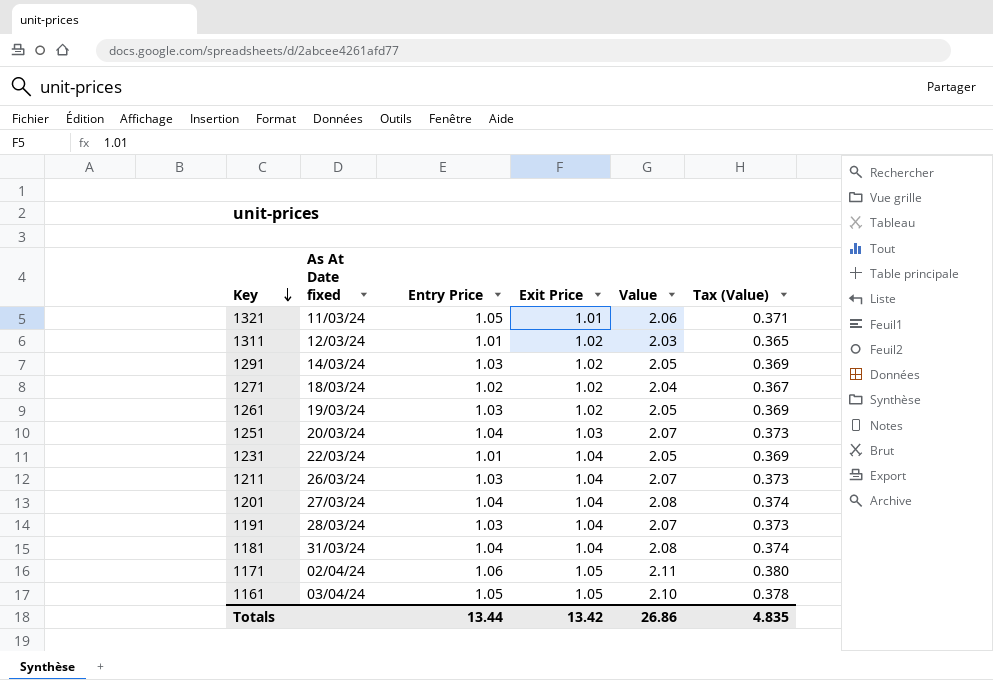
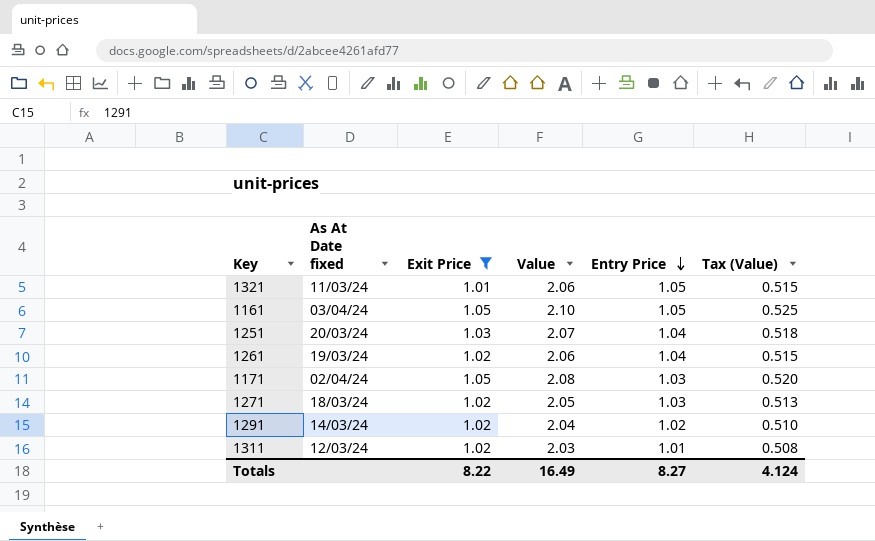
filter: none -> Exit Price != 1.04
row order: Key descending -> Entry Price descending
column Entry Price | position: 3 -> 5
column Tax (Value) | formula: [Value] * 0.18 -> [Value] * 0.25
1261 | Value: 2.05 -> 2.06
1261 | Entry Price: 1.03 -> 1.04
1171 | Value: 2.11 -> 2.08
1171 | Entry Price: 1.06 -> 1.03
1271 | Value: 2.04 -> 2.05
1271 | Entry Price: 1.02 -> 1.03
1291 | Value: 2.05 -> 2.04
1291 | Entry Price: 1.03 -> 1.02
Totals | Exit Price: 13.42 -> 8.22
Totals | Value: 26.86 -> 16.49
Totals | Entry Price: 13.44 -> 8.27
Totals | Tax (Value): 4.835 -> 4.124

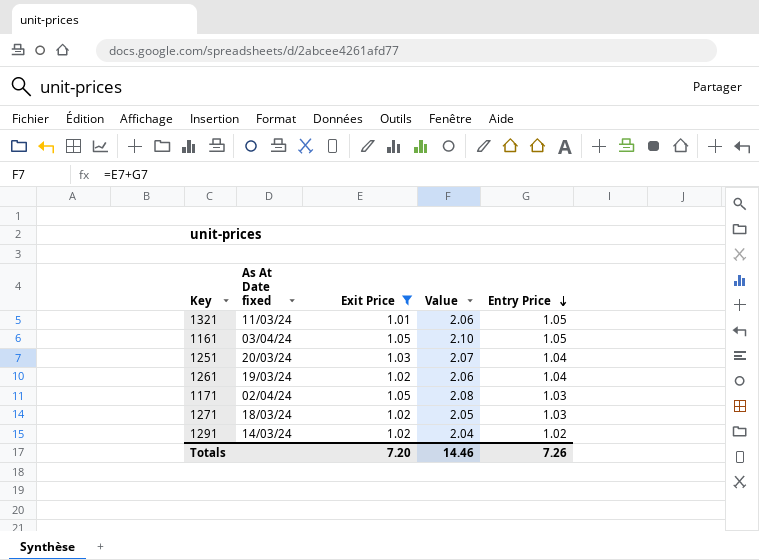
column Tax (Value) | formula: [Value] * 0.25 -> none
row 1311: 12/03/24 | 1.02 | 2.03 | 1.01 | 0.508 -> none
Totals | Exit Price: 8.22 -> 7.20
Totals | Value: 16.49 -> 14.46
Totals | Entry Price: 8.27 -> 7.26

